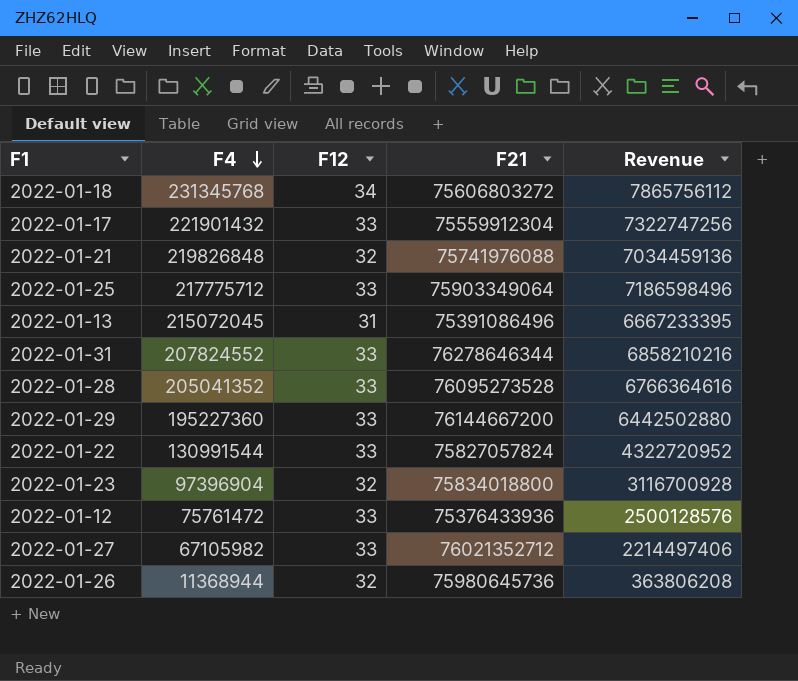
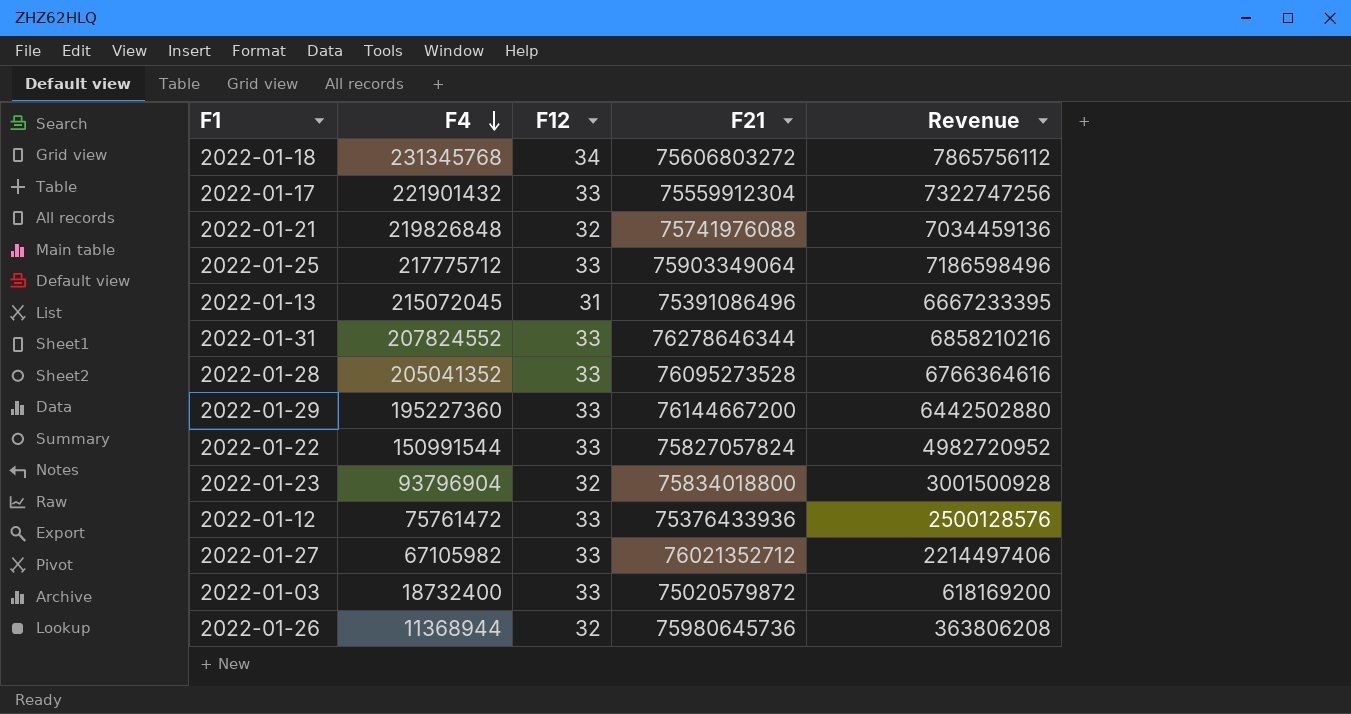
2022-01-22 | F4: 130991544 -> 150991544
2022-01-22 | Revenue: 4322720952 -> 4982720952
2022-01-23 | F4: 97396904 -> 93796904
2022-01-23 | Revenue: 3116700928 -> 3001500928
row 2022-01-03: none -> 18732400 | 33 | 75020579872 | 618169200

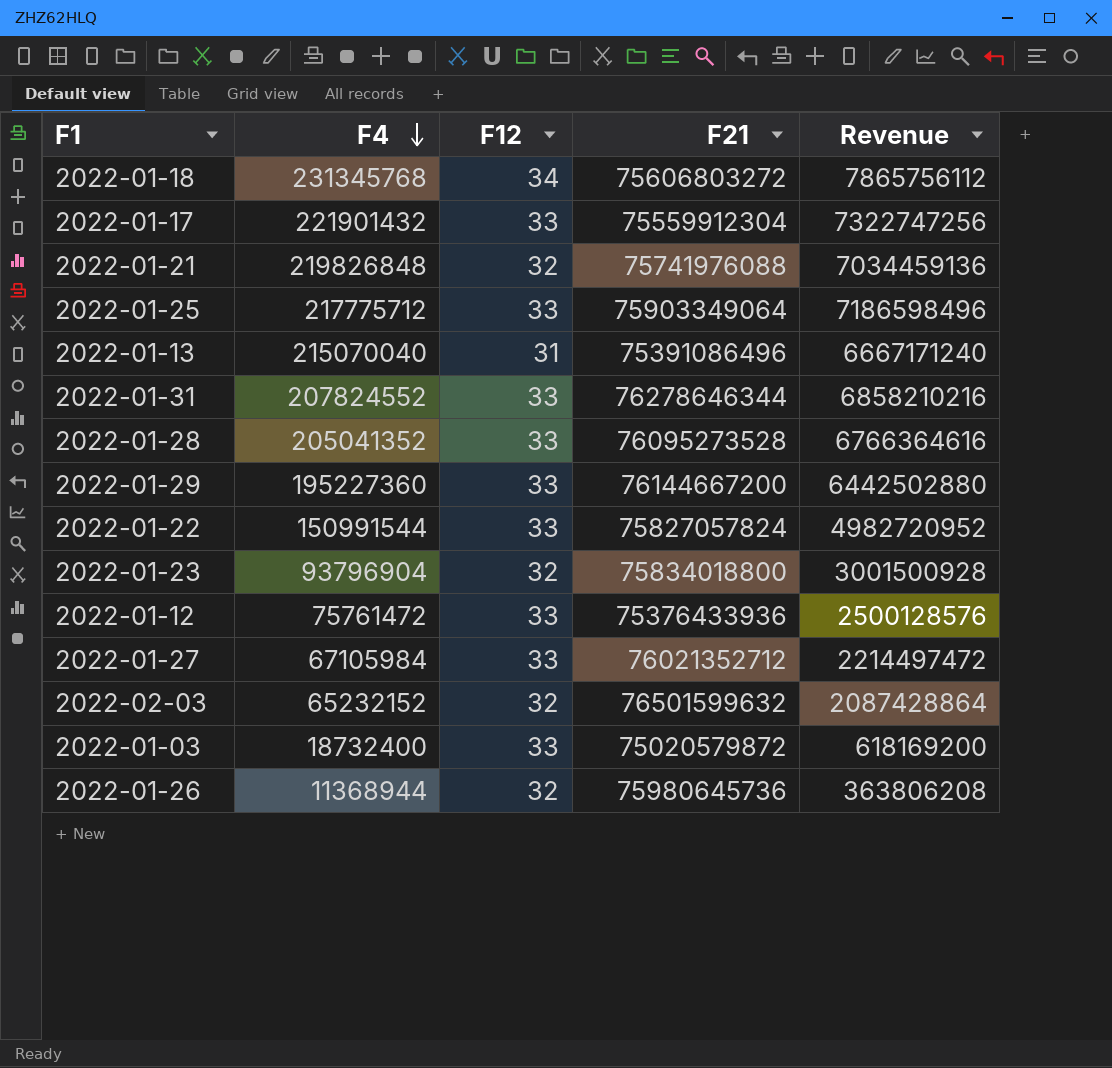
2022-01-13 | F4: 215072045 -> 215070040
2022-01-13 | Revenue: 6667233395 -> 6667171240
2022-01-27 | F4: 67105982 -> 67105984
2022-01-27 | Revenue: 2214497406 -> 2214497472
row 2022-02-03: none -> 65232152 | 32 | 76501599632 | 2087428864

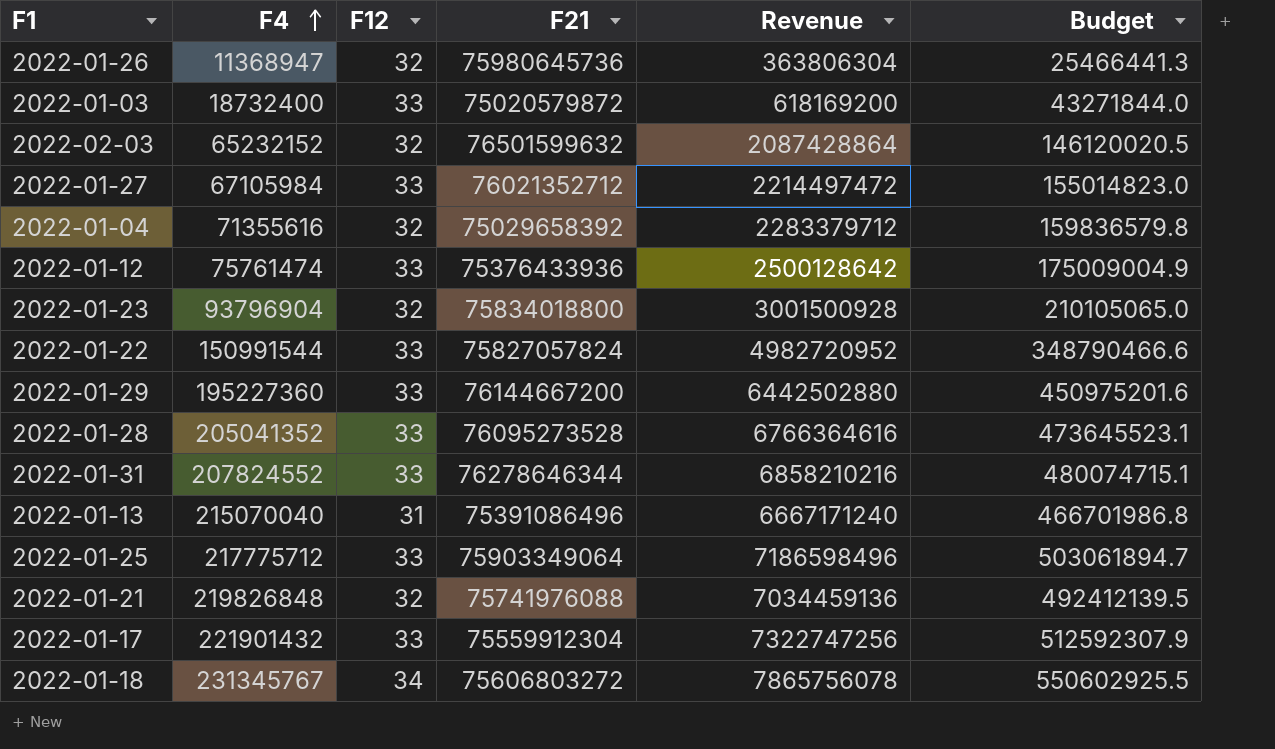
row order: F4 descending -> F4 ascending
column Budget | formula: none -> [Revenue] * 0.07
2022-01-26 | F4: 11368944 -> 11368947
2022-01-26 | Revenue: 363806208 -> 363806304
row 2022-01-04: none -> 71355616 | 32 | 75029658392 | 2283379712 | 159836579.8
2022-01-12 | F4: 75761472 -> 75761474
2022-01-12 | Revenue: 2500128576 -> 2500128642
2022-01-18 | F4: 231345768 -> 231345767
2022-01-18 | Revenue: 7865756112 -> 7865756078

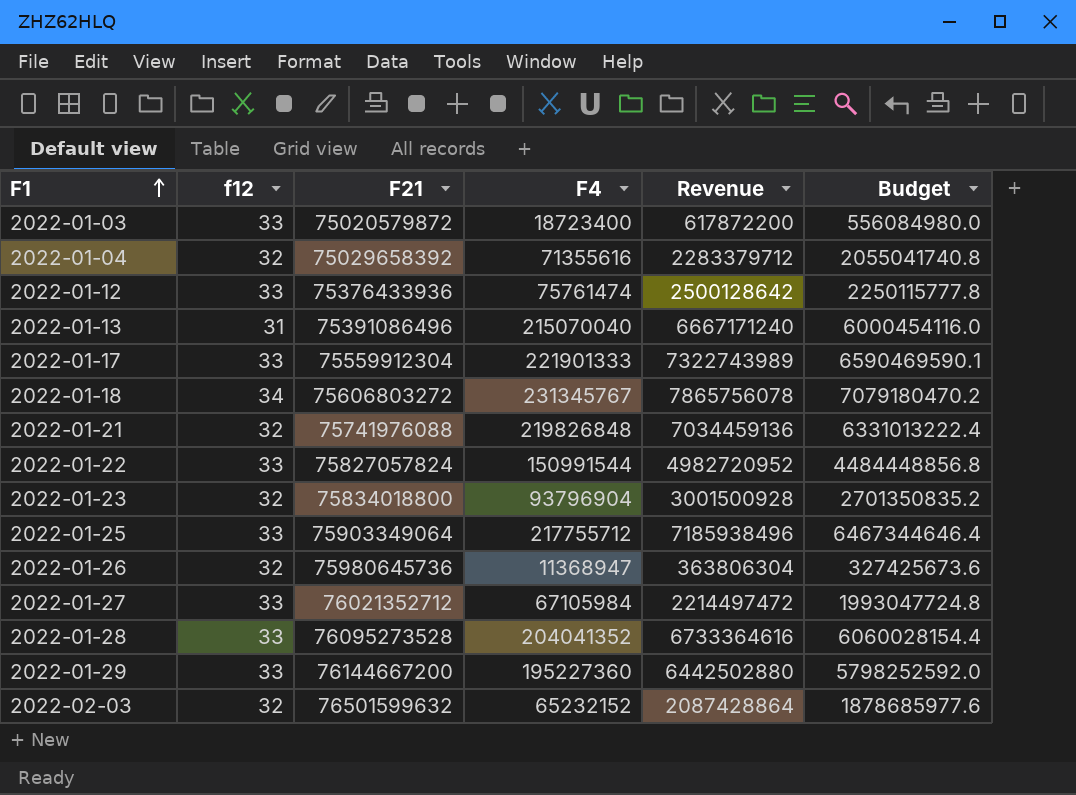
row order: F4 ascending -> F1 ascending
column name: F12 -> f12
column F4 | position: 2 -> 4
column Budget | formula: [Revenue] * 0.07 -> [Revenue] * 0.9
row 2022-01-31: 207824552 | 33 | 76278646344 | 6858210216 | 480074715.1 -> none
2022-01-03 | F4: 18732400 -> 18723400
2022-01-03 | Revenue: 618169200 -> 617872200
2022-01-17 | F4: 221901432 -> 221901333
2022-01-17 | Revenue: 7322747256 -> 7322743989
2022-01-25 | F4: 217775712 -> 217755712
2022-01-25 | Revenue: 7186598496 -> 7185938496
2022-01-28 | F4: 205041352 -> 204041352
2022-01-28 | Revenue: 6766364616 -> 6733364616

